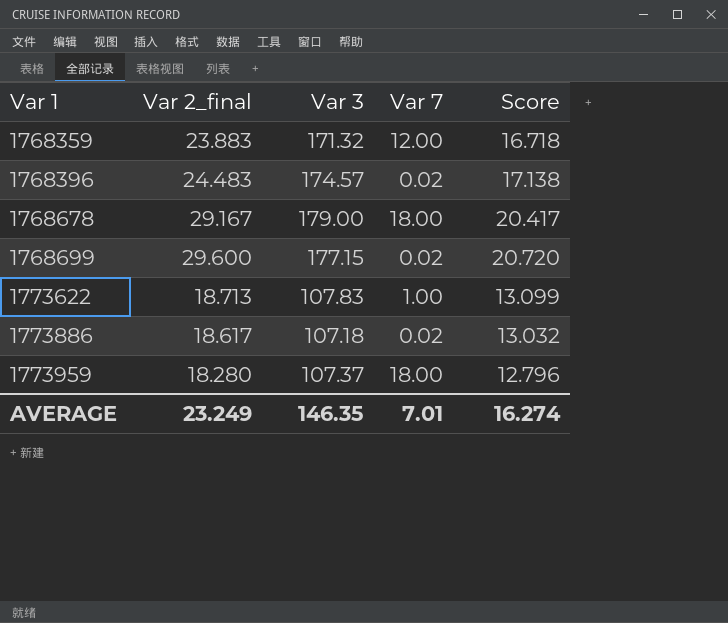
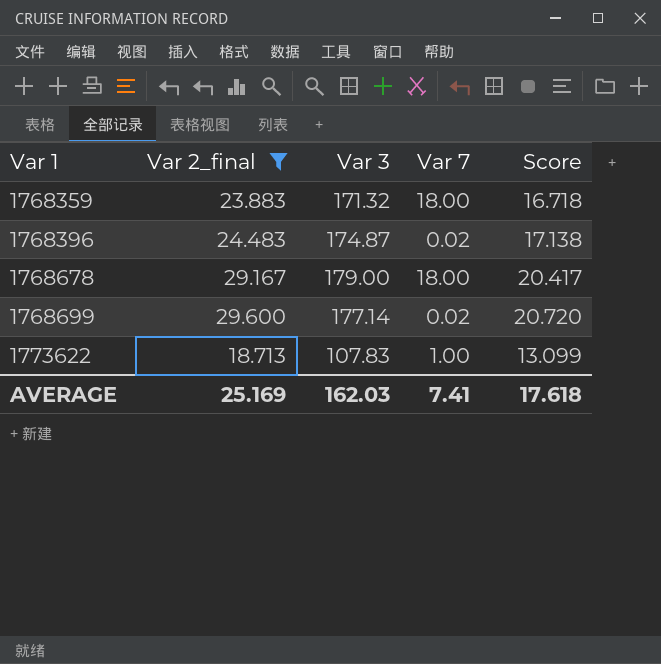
filter: none -> Var 2_final >= 18.713
1768359 | Var 7: 12.00 -> 18.00
1768396 | Var 3: 174.57 -> 174.87
1768699 | Var 3: 177.15 -> 177.14
AVERAGE | Var 2_final: 23.249 -> 25.169
AVERAGE | Var 3: 146.35 -> 162.03
AVERAGE | Var 7: 7.01 -> 7.41
AVERAGE | Score: 16.274 -> 17.618

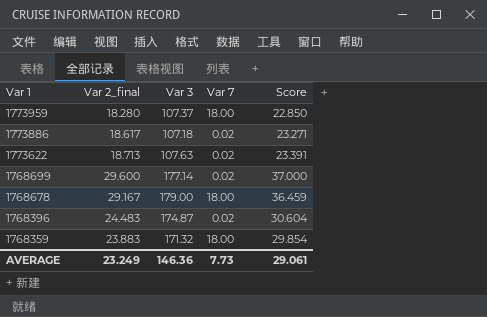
filter: Var 2_final >= 18.713 -> none
row order: Var 1 ascending -> Var 1 descending
column Score | formula: [Var 2_final] * 0.7 -> [Var 2_final] * 1.25
1773622 | Var 3: 107.83 -> 107.63
1773622 | Var 7: 1.00 -> 0.02
AVERAGE | Var 2_final: 25.169 -> 23.249
AVERAGE | Var 3: 162.03 -> 146.36
AVERAGE | Var 7: 7.41 -> 7.73
AVERAGE | Score: 17.618 -> 29.061

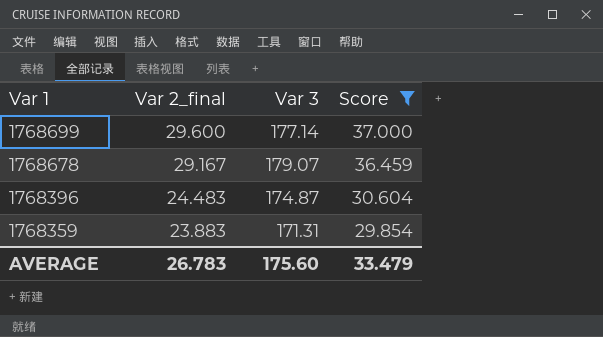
filter: none -> Score >= 29.854
column Var 7 | position: 4 -> none
1768678 | Var 3: 179.00 -> 179.07
1768359 | Var 3: 171.32 -> 171.31
AVERAGE | Var 2_final: 23.249 -> 26.783
AVERAGE | Var 3: 146.36 -> 175.60
AVERAGE | Score: 29.061 -> 33.479

